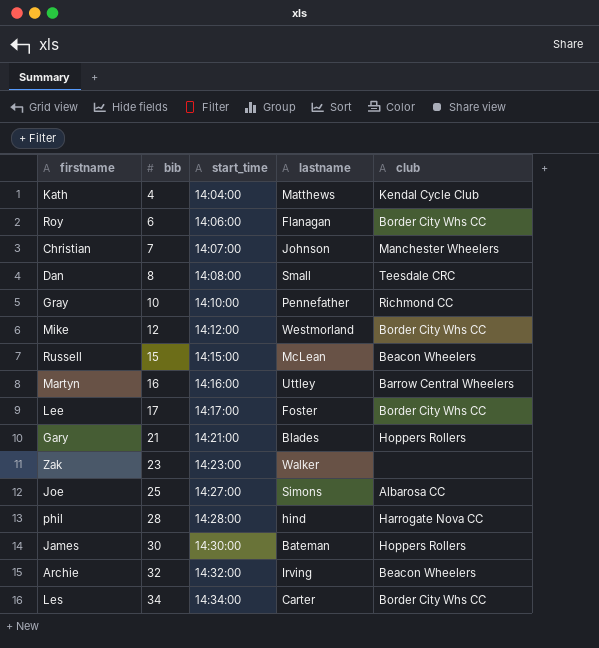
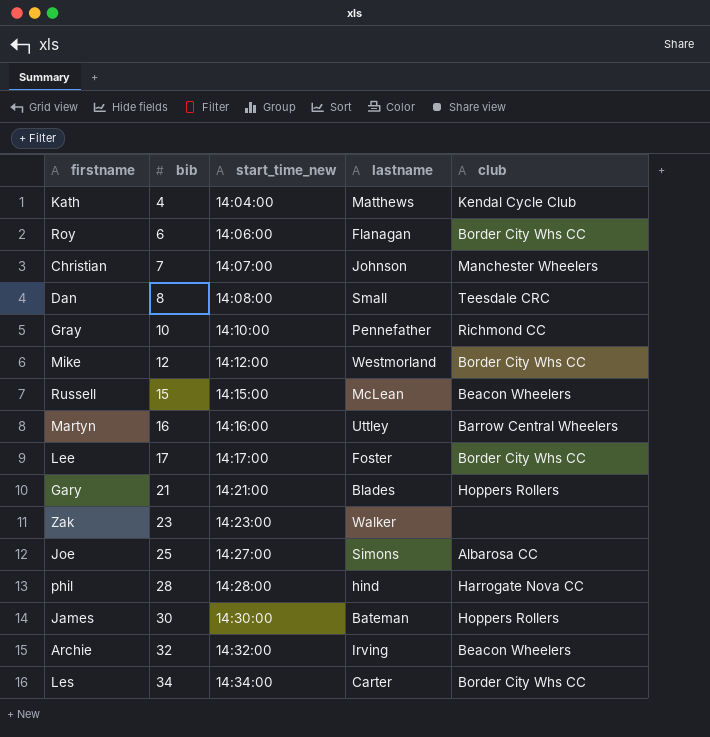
column name: start_time -> start_time_new

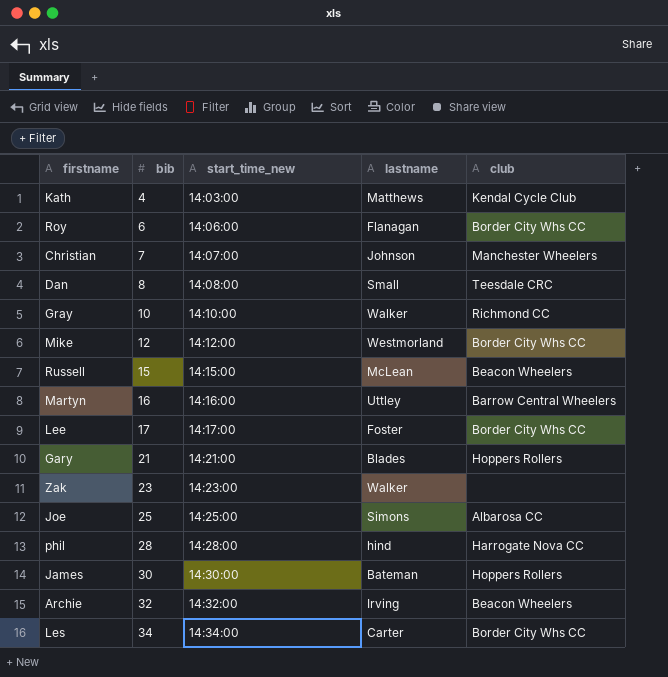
Kath | start_time_new: 14:04:00 -> 14:03:00
Gray | lastname: Pennefather -> Walker
Joe | start_time_new: 14:27:00 -> 14:25:00

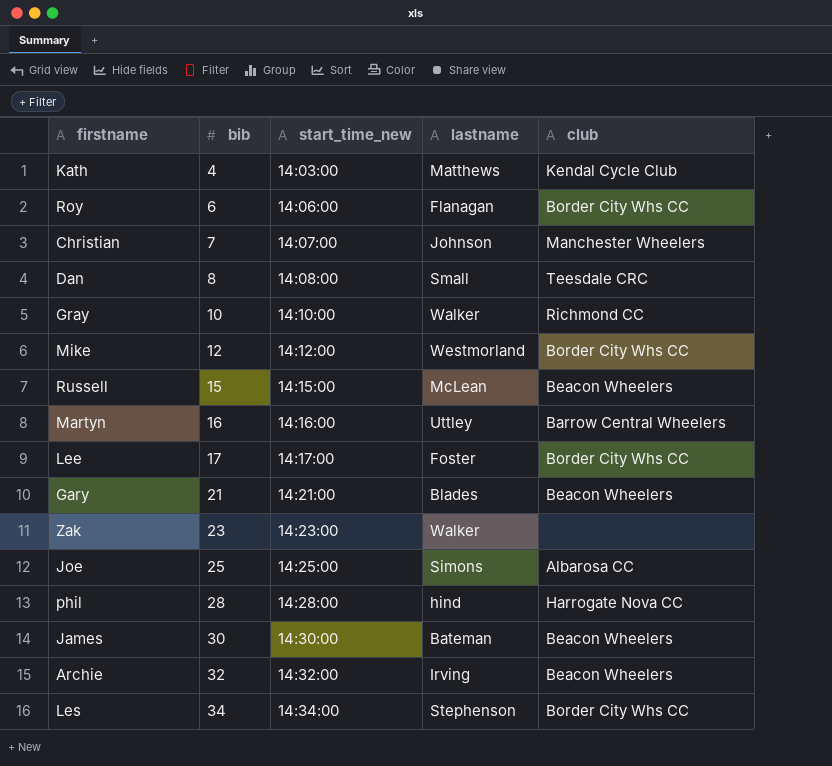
Gary | club: Hoppers Rollers -> Beacon Wheelers
James | club: Hoppers Rollers -> Beacon Wheelers
Les | lastname: Carter -> Stephenson

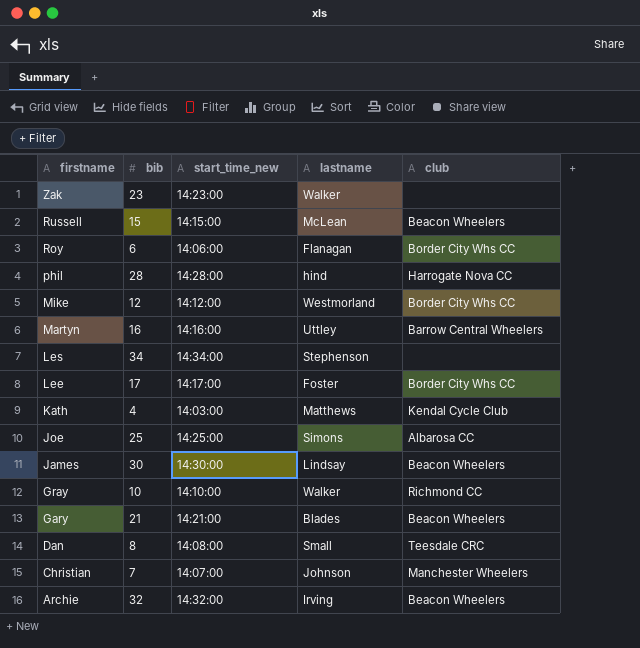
row order: bib ascending -> firstname descending
Les | club: Border City Whs CC -> none
James | lastname: Bateman -> Lindsay

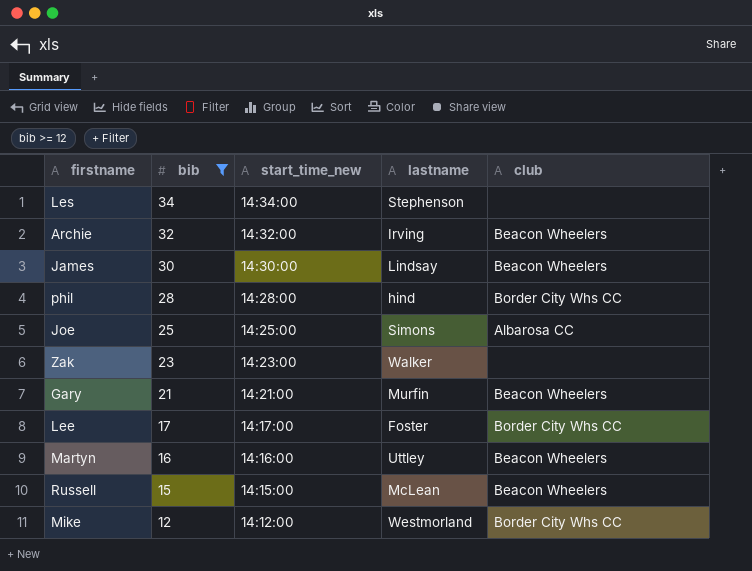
filter: none -> bib >= 12
row order: firstname descending -> bib descending
phil | club: Harrogate Nova CC -> Border City Whs CC
Gary | lastname: Blades -> Murfin
Martyn | club: Barrow Central Wheelers -> Beacon Wheelers

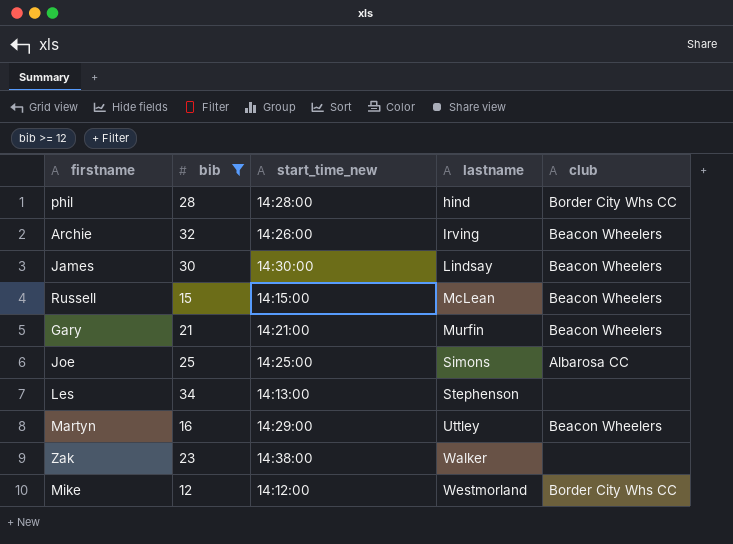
row order: bib descending -> lastname ascending
row Lee: 17 | 14:17:00 | Foster | Border City Whs CC -> none
Archie | start_time_new: 14:32:00 -> 14:26:00
Les | start_time_new: 14:34:00 -> 14:13:00
Martyn | start_time_new: 14:16:00 -> 14:29:00
Zak | start_time_new: 14:23:00 -> 14:38:00

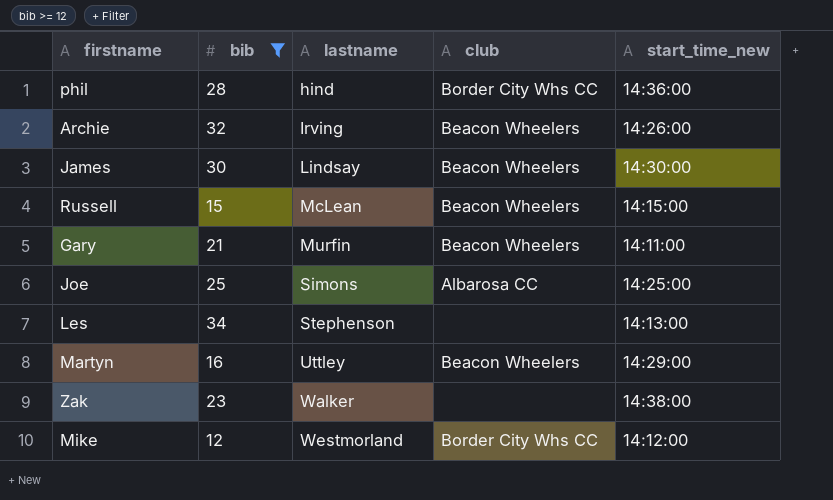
column start_time_new | position: 3 -> 5
phil | start_time_new: 14:28:00 -> 14:36:00
Gary | start_time_new: 14:21:00 -> 14:11:00

